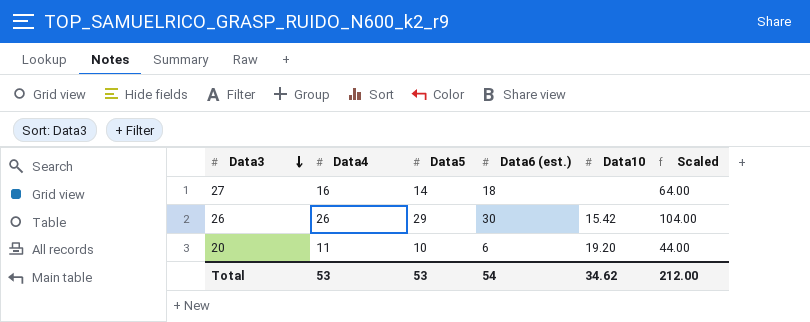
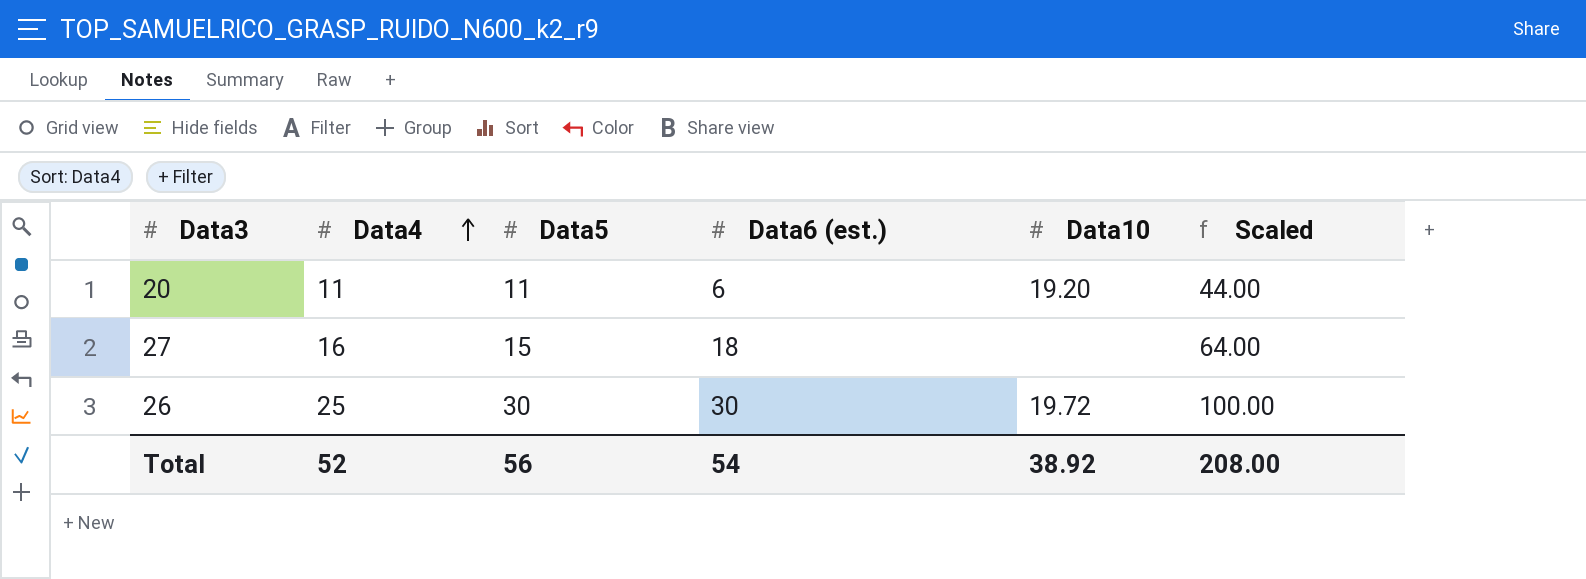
row order: Data3 descending -> Data4 ascending
20 | Data5: 10 -> 11
27 | Data5: 14 -> 15
26 | Data4: 26 -> 25
26 | Data5: 29 -> 30
26 | Data10: 15.42 -> 19.72
26 | Scaled: 104.00 -> 100.00
Total | Data4: 53 -> 52
Total | Data5: 53 -> 56
Total | Data10: 34.62 -> 38.92
Total | Scaled: 212.00 -> 208.00

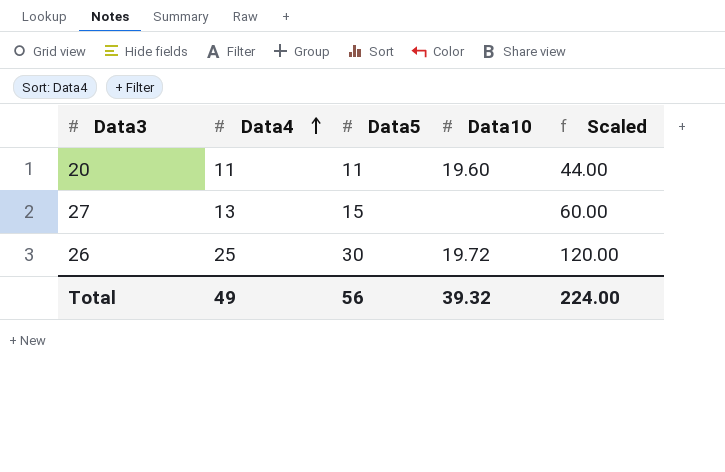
column Data6 (est.) | position: 4 -> none
column Scaled | formula: [Data4] * 4 -> [Data5] * 4
20 | Data10: 19.20 -> 19.60
27 | Data4: 16 -> 13
Total | Data4: 52 -> 49
Total | Data10: 38.92 -> 39.32
Total | Scaled: 208.00 -> 224.00

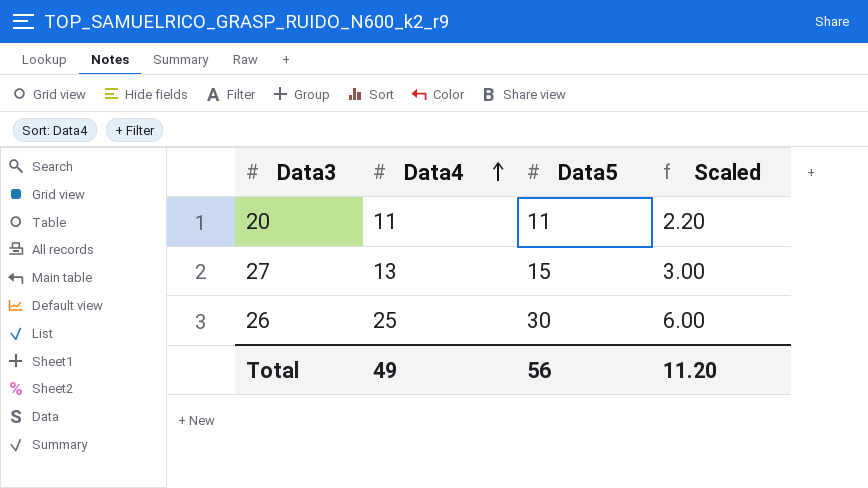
column Data10 | position: 4 -> none
column Scaled | formula: [Data5] * 4 -> [Data5] * 0.2
Total | Scaled: 224.00 -> 11.20

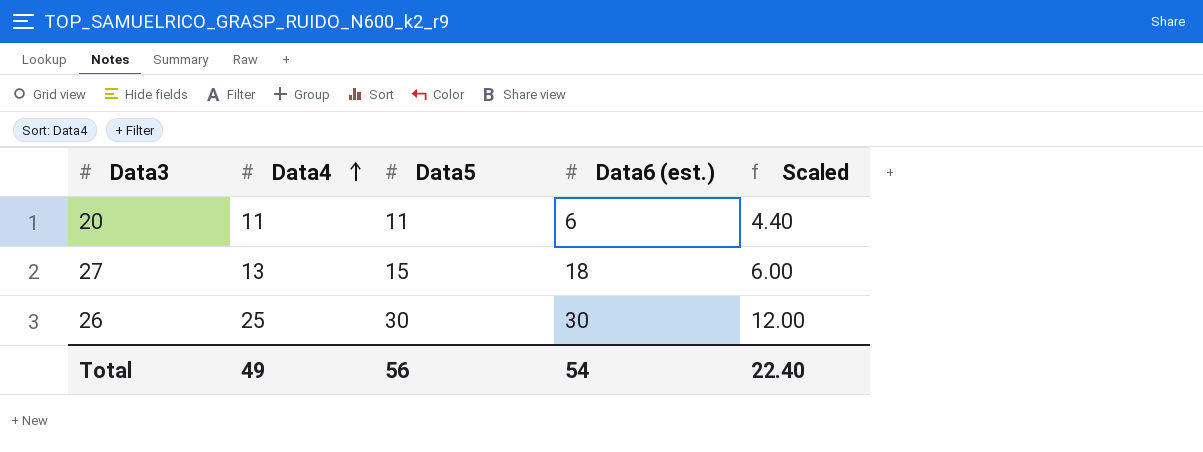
column Data6 (est.) | position: none -> 4
column Scaled | formula: [Data5] * 0.2 -> [Data5] * 0.4
Total | Scaled: 11.20 -> 22.40

